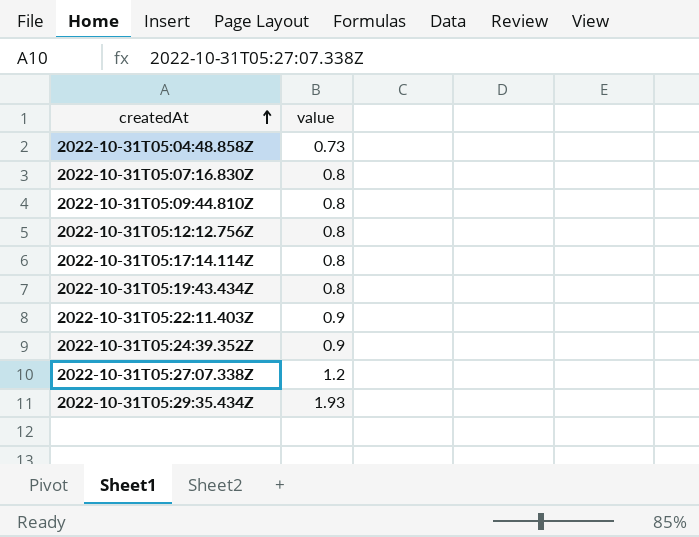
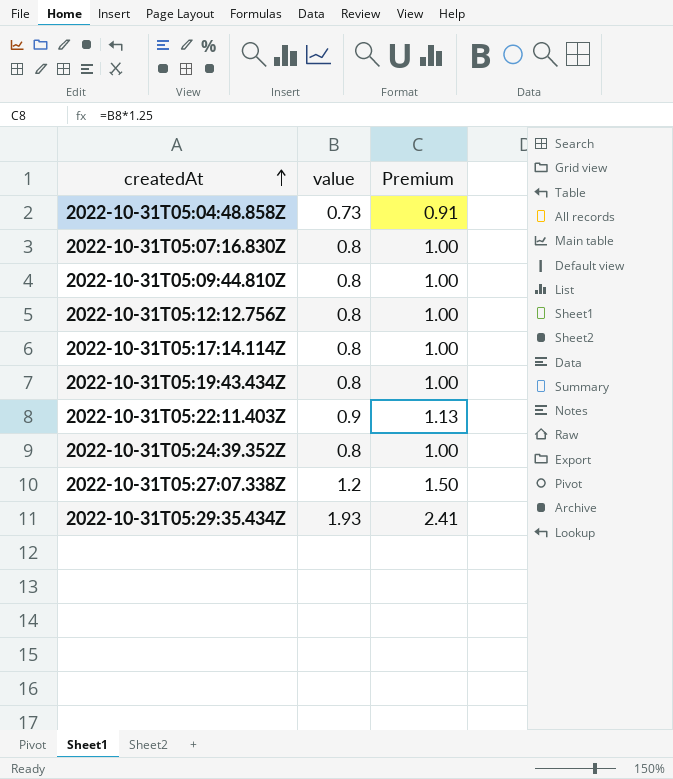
column Premium | formula: none -> [value] * 1.25
2022-10-31T05:24:39.352Z | value: 0.9 -> 0.8

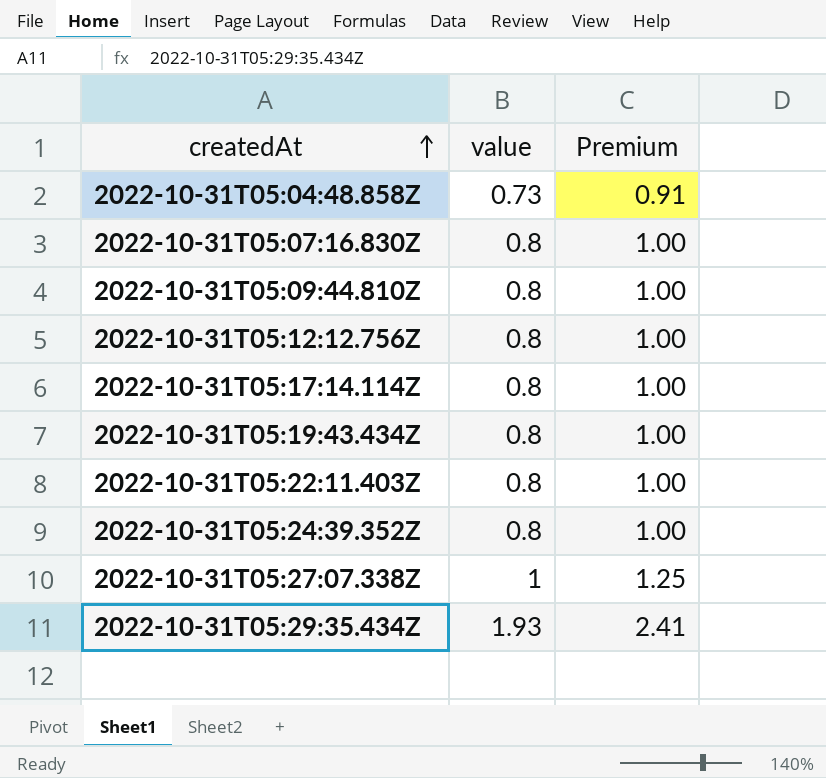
2022-10-31T05:22:11.403Z | value: 0.9 -> 0.8
2022-10-31T05:22:11.403Z | Premium: 1.13 -> 1.00
2022-10-31T05:27:07.338Z | value: 1.2 -> 1
2022-10-31T05:27:07.338Z | Premium: 1.50 -> 1.25

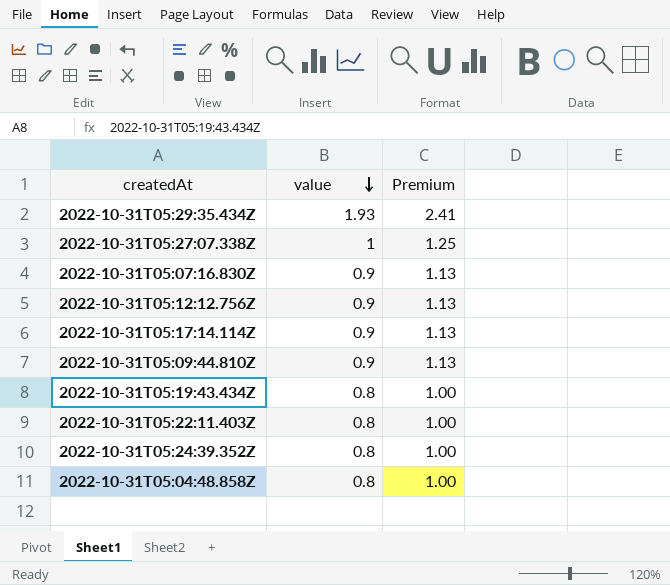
row order: createdAt ascending -> value descending
2022-10-31T05:07:16.830Z | value: 0.8 -> 0.9
2022-10-31T05:07:16.830Z | Premium: 1.00 -> 1.13
2022-10-31T05:12:12.756Z | value: 0.8 -> 0.9
2022-10-31T05:12:12.756Z | Premium: 1.00 -> 1.13
2022-10-31T05:17:14.114Z | value: 0.8 -> 0.9
2022-10-31T05:17:14.114Z | Premium: 1.00 -> 1.13
2022-10-31T05:09:44.810Z | value: 0.8 -> 0.9
2022-10-31T05:09:44.810Z | Premium: 1.00 -> 1.13
2022-10-31T05:04:48.858Z | value: 0.73 -> 0.8
2022-10-31T05:04:48.858Z | Premium: 0.91 -> 1.00

